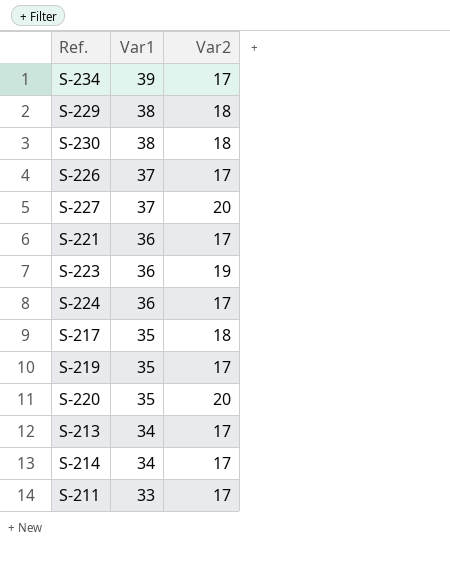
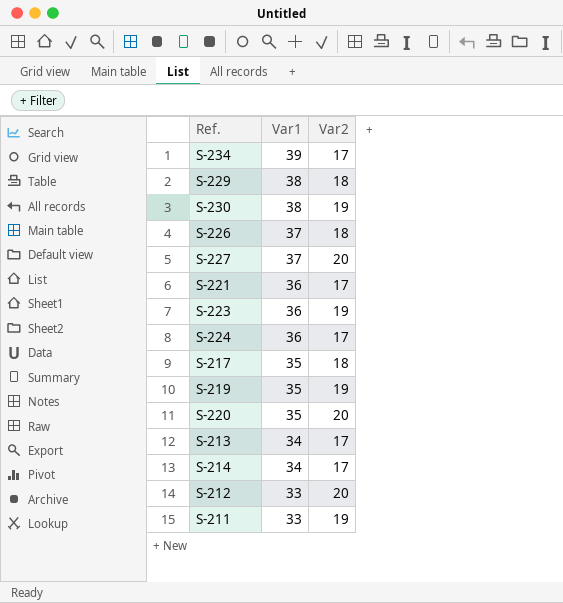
S-230 | Var2: 18 -> 19
S-226 | Var2: 17 -> 18
S-219 | Var2: 17 -> 19
row S-212: none -> 33 | 20
S-211 | Var2: 17 -> 19

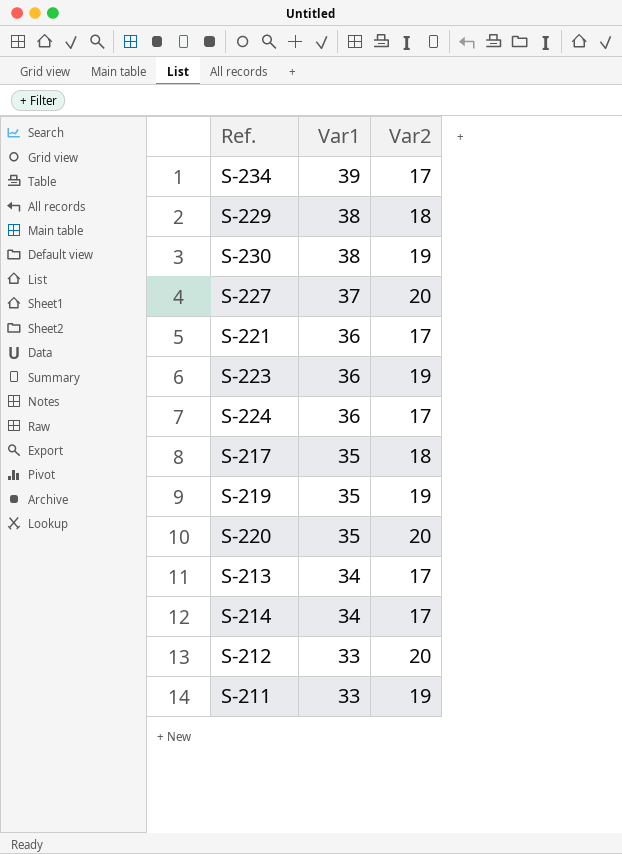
row S-226: 37 | 18 -> none

